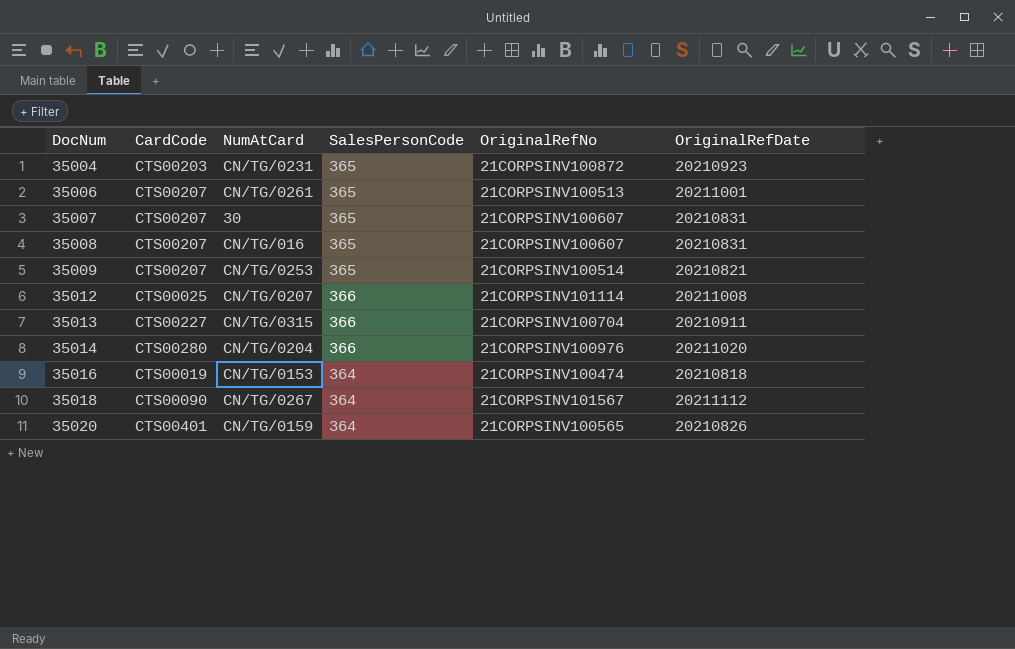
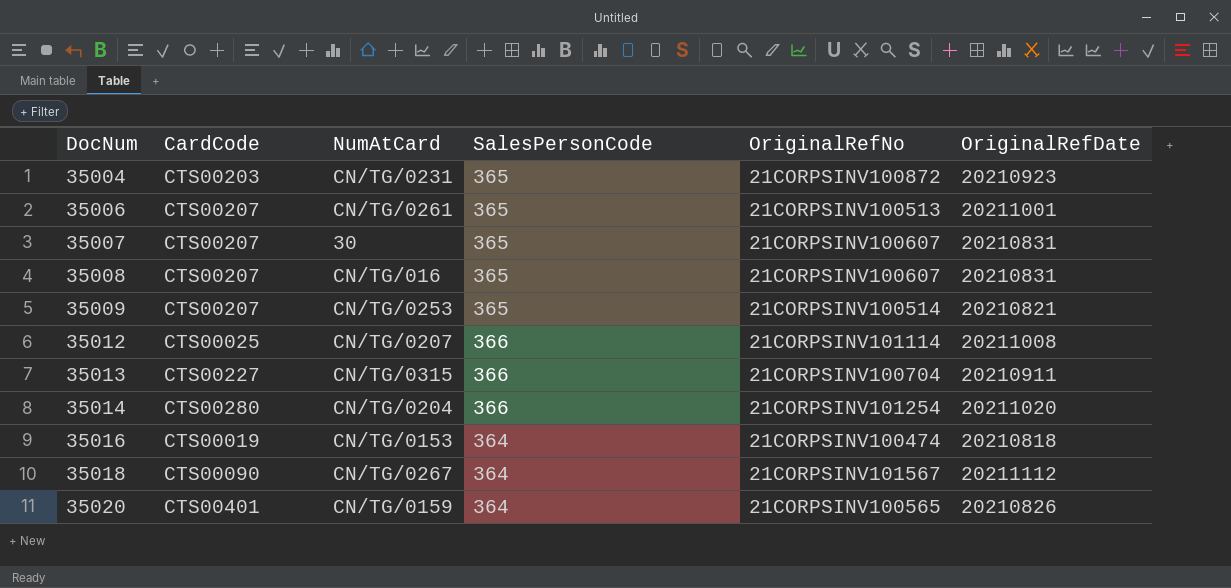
35014 | OriginalRefNo: 21CORPSINV100976 -> 21CORPSINV101254

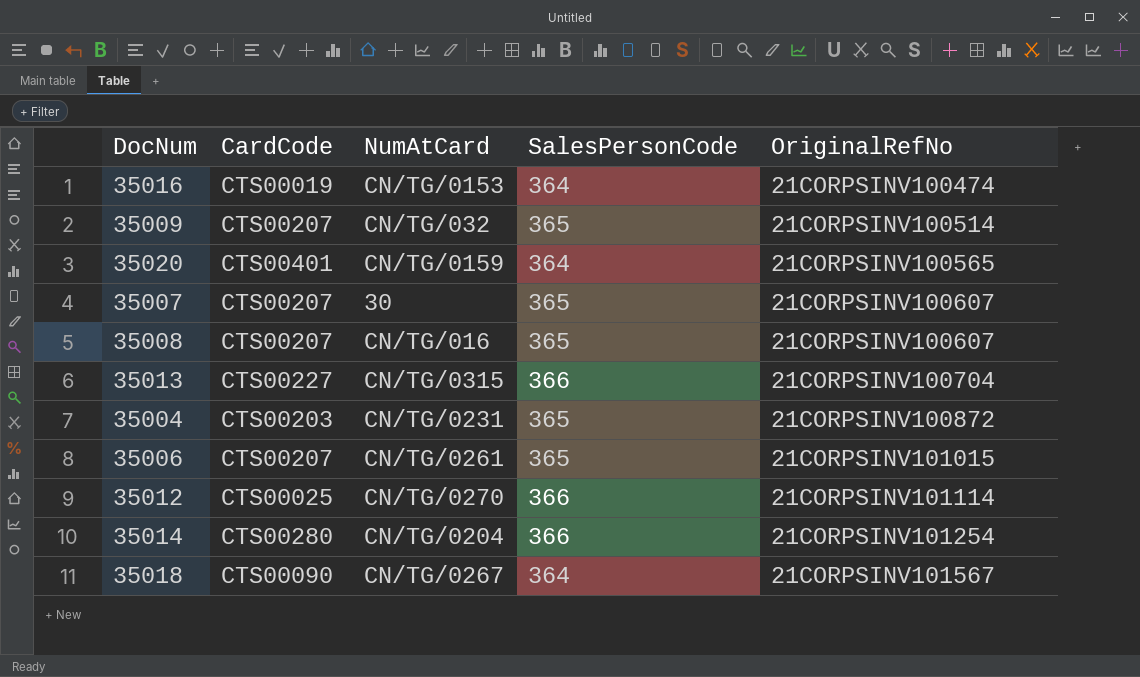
row order: DocNum ascending -> OriginalRefNo ascending
column OriginalRefDate | position: 6 -> none
35009 | NumAtCard: CN/TG/0253 -> CN/TG/032
35006 | OriginalRefNo: 21CORPSINV100513 -> 21CORPSINV101015
35012 | NumAtCard: CN/TG/0207 -> CN/TG/0270

